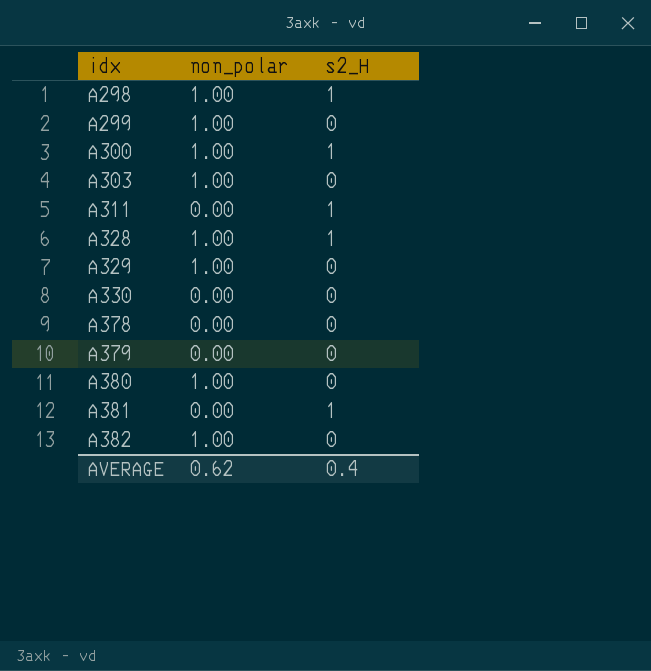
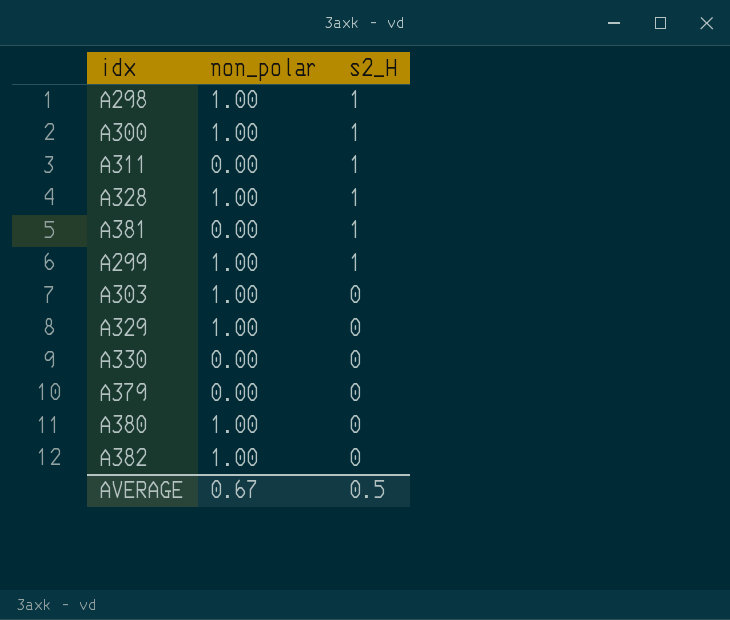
row order: idx ascending -> s2_H descending
row A378: 0.00 | 0 -> none
A299 | s2_H: 0 -> 1
AVERAGE | non_polar: 0.62 -> 0.67
AVERAGE | s2_H: 0.4 -> 0.5

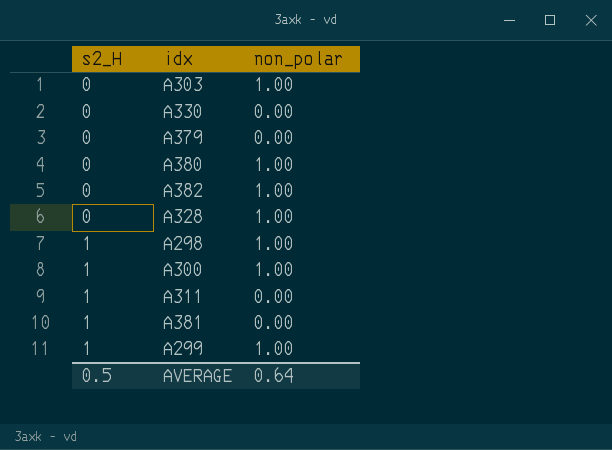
row order: s2_H descending -> s2_H ascending
column s2_H | position: 3 -> 1
row A329: 1.00 | 0 -> none
A328 | s2_H: 1 -> 0
AVERAGE | non_polar: 0.67 -> 0.64

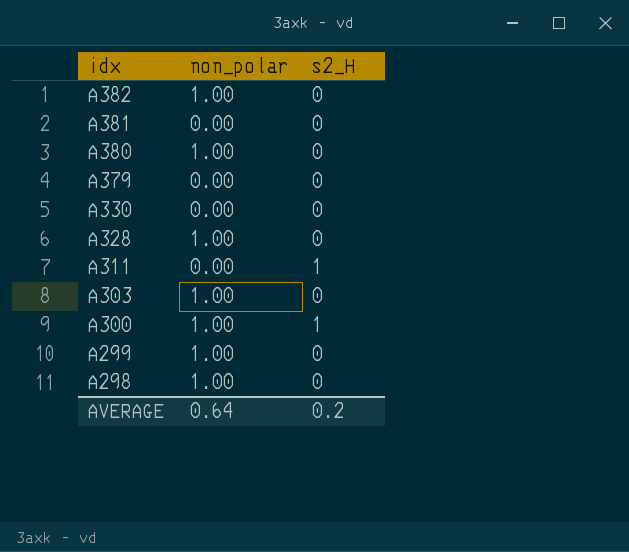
row order: s2_H ascending -> idx descending
column s2_H | position: 1 -> 3
A381 | s2_H: 1 -> 0
A299 | s2_H: 1 -> 0
A298 | s2_H: 1 -> 0
AVERAGE | s2_H: 0.5 -> 0.2

